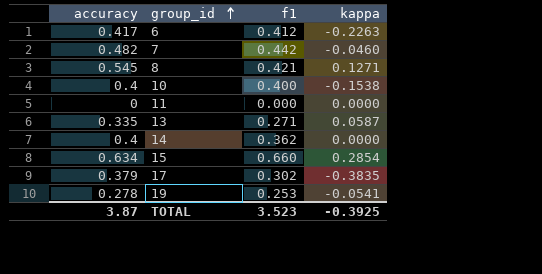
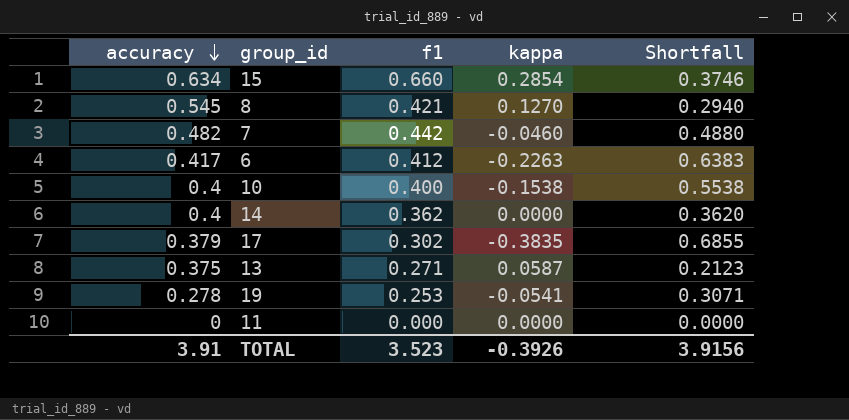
row order: group_id ascending -> accuracy descending
column Shortfall | formula: none -> [f1] - [kappa]
8 | kappa: 0.1271 -> 0.1270
13 | accuracy: 0.335 -> 0.375
TOTAL | accuracy: 3.87 -> 3.91
TOTAL | kappa: -0.3925 -> -0.3926

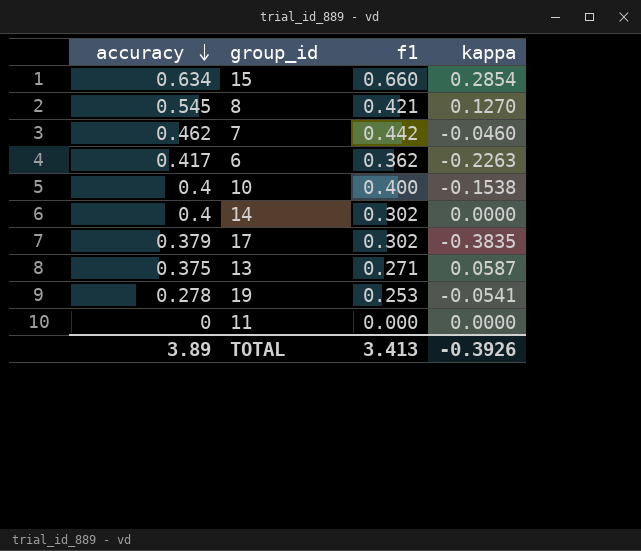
column Shortfall | formula: [f1] - [kappa] -> none
7 | accuracy: 0.482 -> 0.462
6 | f1: 0.412 -> 0.362
14 | f1: 0.362 -> 0.302
TOTAL | accuracy: 3.91 -> 3.89
TOTAL | f1: 3.523 -> 3.413

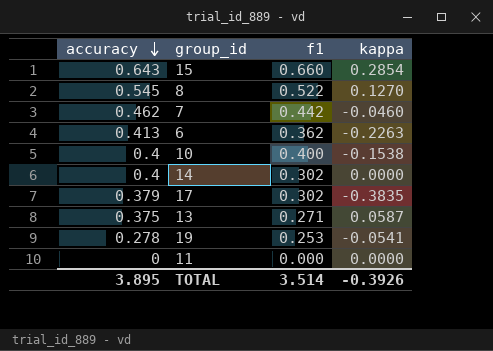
15 | accuracy: 0.634 -> 0.643
8 | f1: 0.421 -> 0.522
6 | accuracy: 0.417 -> 0.413
TOTAL | accuracy: 3.89 -> 3.895
TOTAL | f1: 3.413 -> 3.514

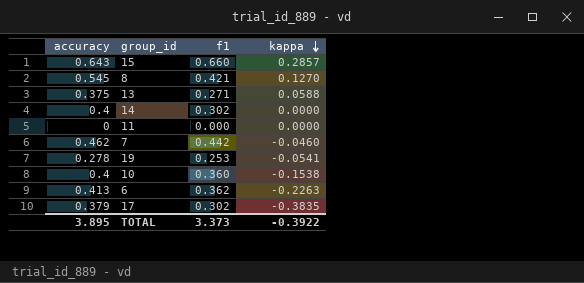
row order: accuracy descending -> kappa descending
15 | kappa: 0.2854 -> 0.2857
8 | f1: 0.522 -> 0.421
13 | kappa: 0.0587 -> 0.0588
10 | f1: 0.400 -> 0.360
TOTAL | f1: 3.514 -> 3.373
TOTAL | kappa: -0.3926 -> -0.3922

